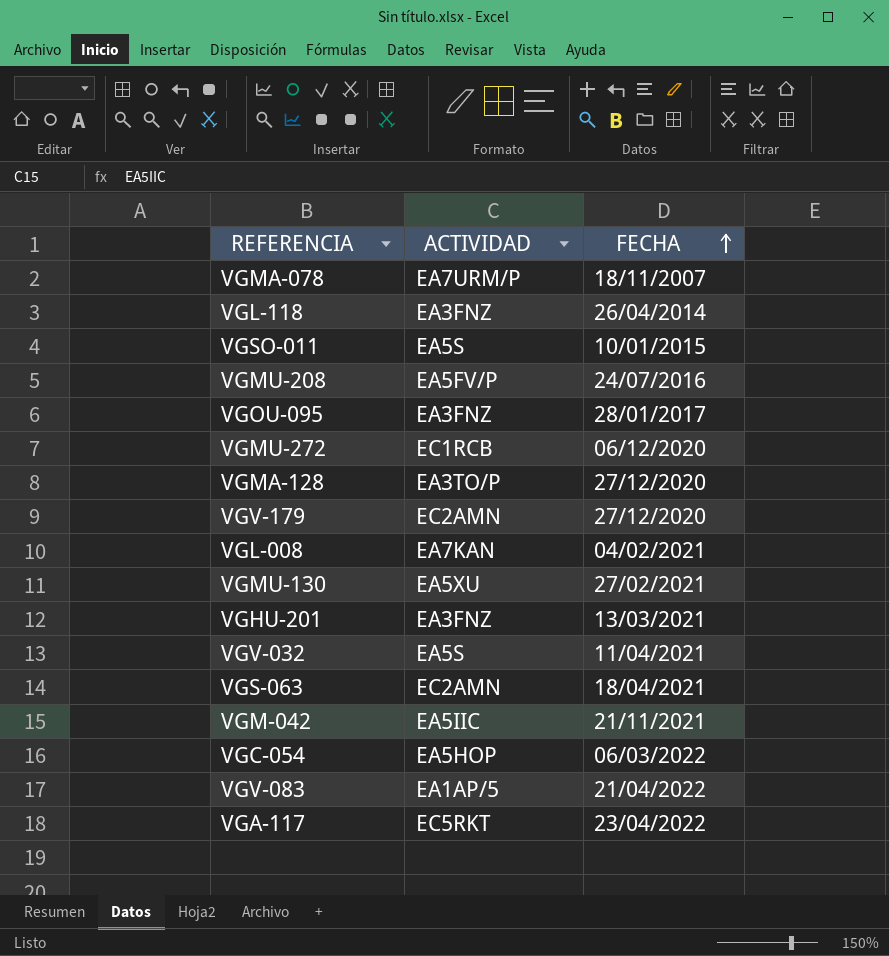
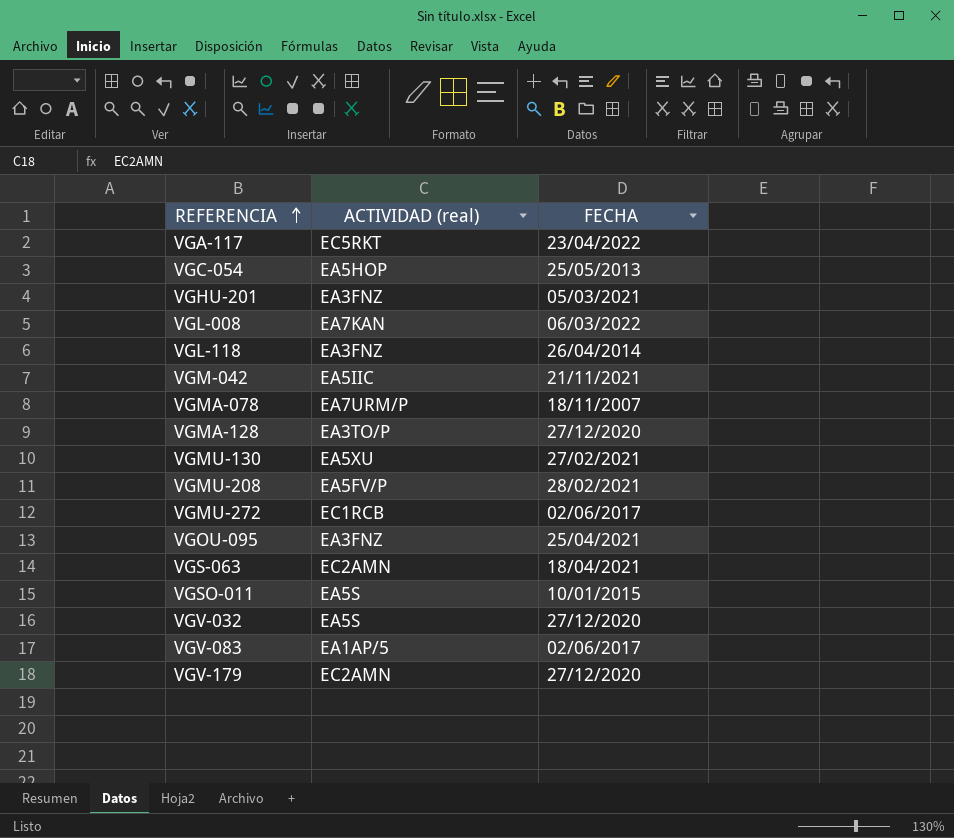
row order: FECHA ascending -> REFERENCIA ascending
column name: ACTIVIDAD -> ACTIVIDAD (real)
VGC-054 | FECHA: 06/03/2022 -> 25/05/2013
VGHU-201 | FECHA: 13/03/2021 -> 05/03/2021
VGL-008 | FECHA: 04/02/2021 -> 06/03/2022
VGMU-208 | FECHA: 24/07/2016 -> 28/02/2021
VGMU-272 | FECHA: 06/12/2020 -> 02/06/2017
VGOU-095 | FECHA: 28/01/2017 -> 25/04/2021
VGV-032 | FECHA: 11/04/2021 -> 27/12/2020
VGV-083 | FECHA: 21/04/2022 -> 02/06/2017

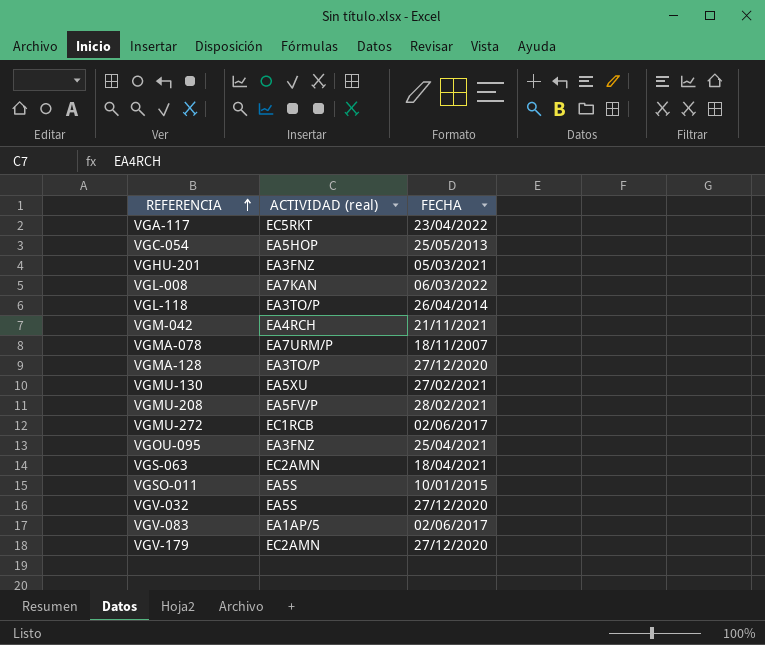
VGL-118 | ACTIVIDAD (real): EA3FNZ -> EA3TO/P
VGM-042 | ACTIVIDAD (real): EA5IIC -> EA4RCH

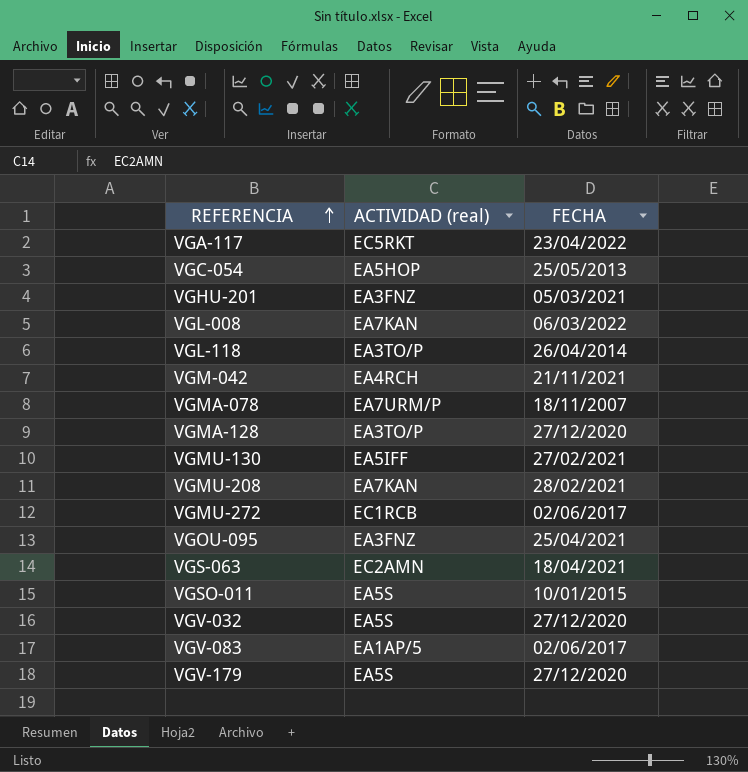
VGMU-130 | ACTIVIDAD (real): EA5XU -> EA5IFF
VGMU-208 | ACTIVIDAD (real): EA5FV/P -> EA7KAN
VGV-179 | ACTIVIDAD (real): EC2AMN -> EA5S

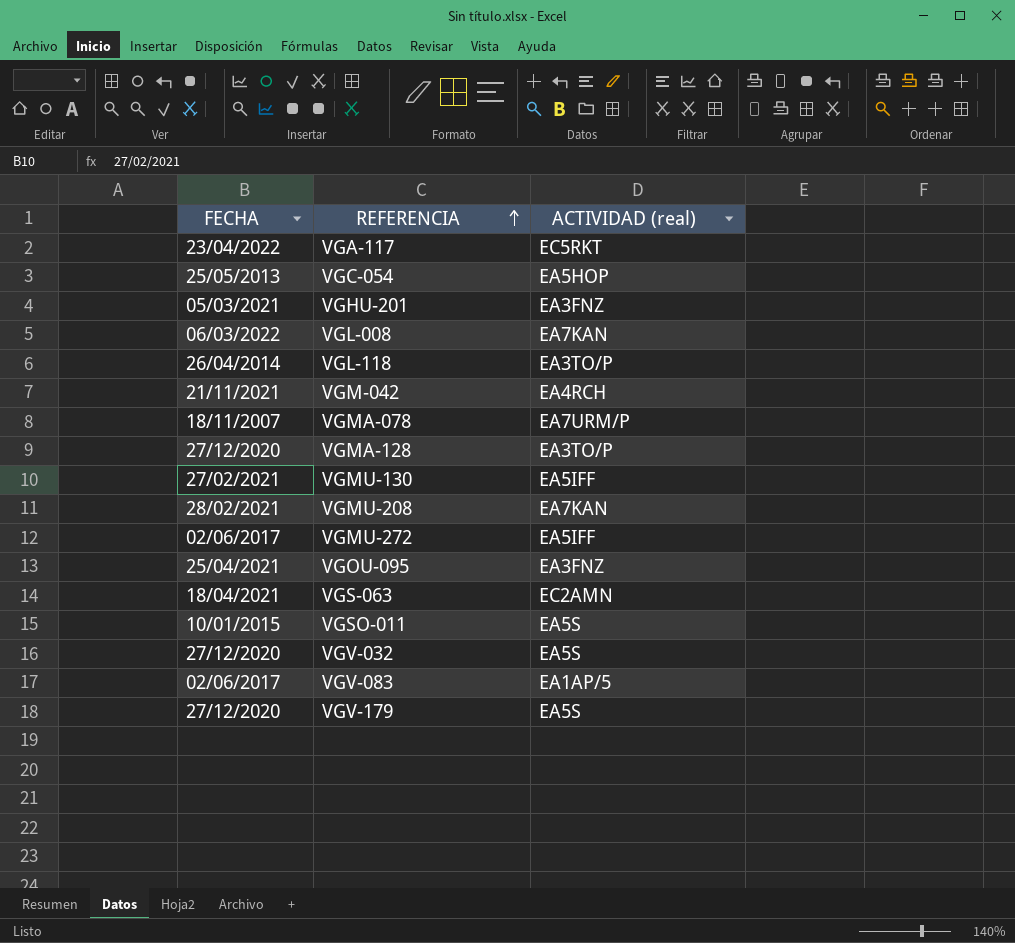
column FECHA | position: 3 -> 1
VGMU-272 | ACTIVIDAD (real): EC1RCB -> EA5IFF

